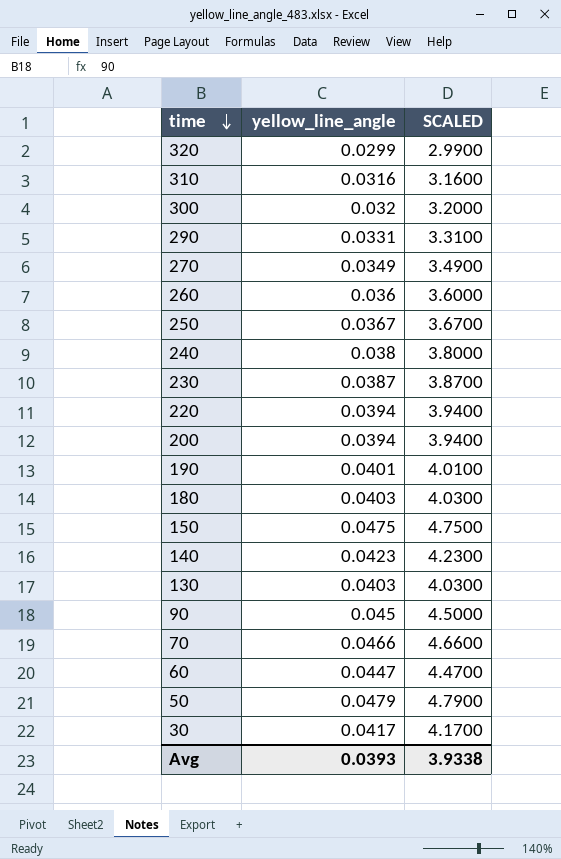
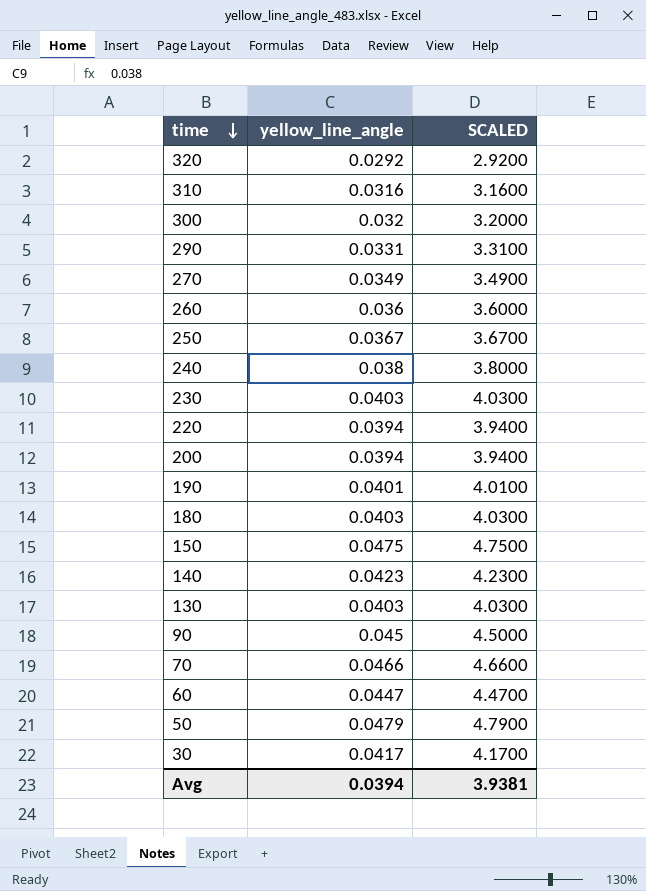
320 | yellow_line_angle: 0.0299 -> 0.0292
320 | SCALED: 2.9900 -> 2.9200
230 | yellow_line_angle: 0.0387 -> 0.0403
230 | SCALED: 3.8700 -> 4.0300
Avg | yellow_line_angle: 0.0393 -> 0.0394
Avg | SCALED: 3.9338 -> 3.9381

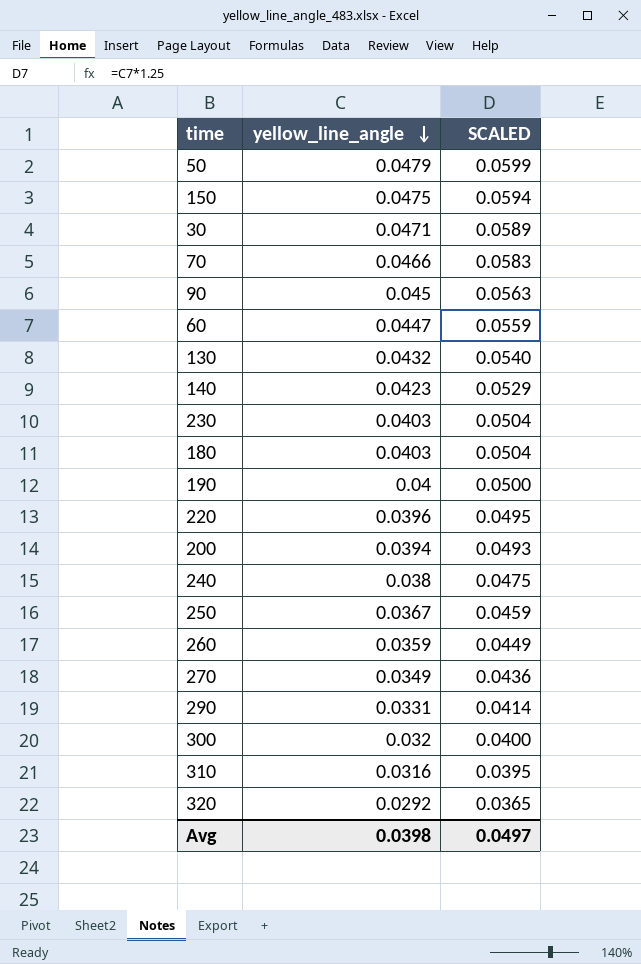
row order: time descending -> yellow_line_angle descending
column SCALED | formula: [yellow_line_angle] * 100 -> [yellow_line_angle] * 1.25
30 | yellow_line_angle: 0.0417 -> 0.0471
130 | yellow_line_angle: 0.0403 -> 0.0432
190 | yellow_line_angle: 0.0401 -> 0.04
220 | yellow_line_angle: 0.0394 -> 0.0396
260 | yellow_line_angle: 0.036 -> 0.0359
Avg | yellow_line_angle: 0.0394 -> 0.0398
Avg | SCALED: 3.9381 -> 0.0497

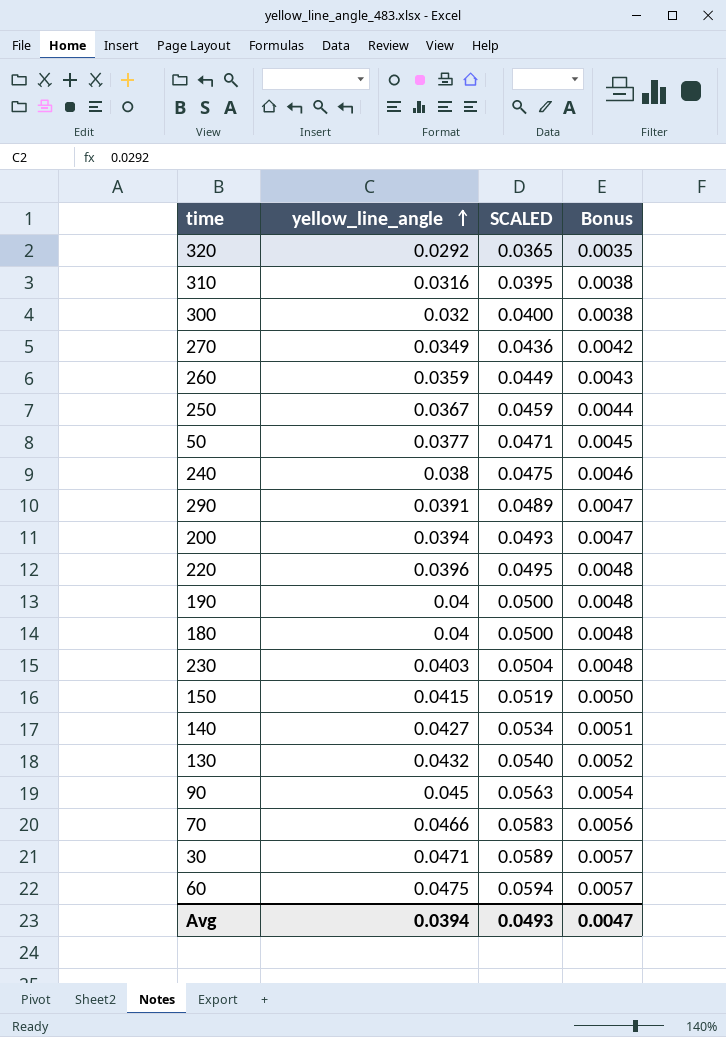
row order: yellow_line_angle descending -> yellow_line_angle ascending
column Bonus | formula: none -> [yellow_line_angle] * 0.12
50 | yellow_line_angle: 0.0479 -> 0.0377
50 | SCALED: 0.0599 -> 0.0471
290 | yellow_line_angle: 0.0331 -> 0.0391
290 | SCALED: 0.0414 -> 0.0489
180 | yellow_line_angle: 0.0403 -> 0.04
180 | SCALED: 0.0504 -> 0.0500
150 | yellow_line_angle: 0.0475 -> 0.0415
150 | SCALED: 0.0594 -> 0.0519
140 | yellow_line_angle: 0.0423 -> 0.0427
140 | SCALED: 0.0529 -> 0.0534
60 | yellow_line_angle: 0.0447 -> 0.0475
60 | SCALED: 0.0559 -> 0.0594
Avg | yellow_line_angle: 0.0398 -> 0.0394
Avg | SCALED: 0.0497 -> 0.0493

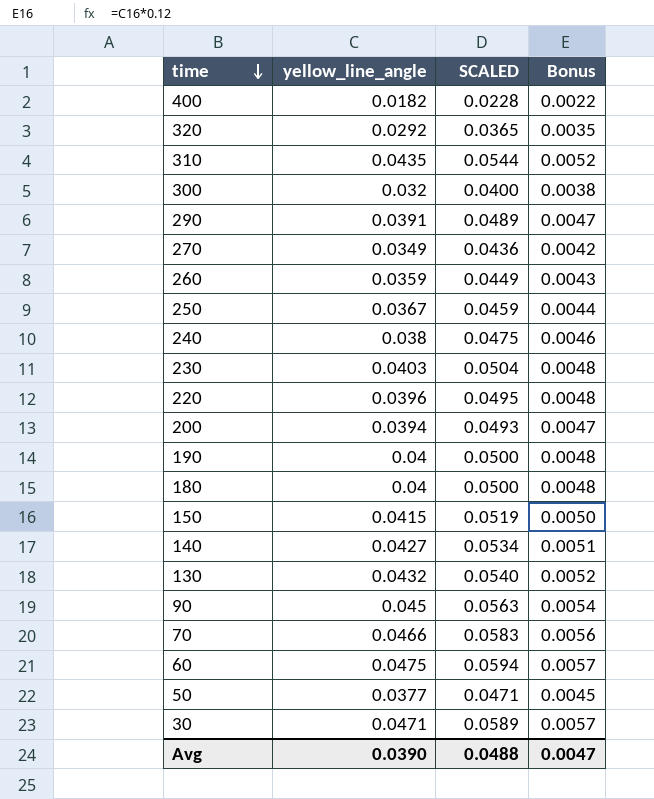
row order: yellow_line_angle ascending -> time descending
row 400: none -> 0.0182 | 0.0228 | 0.0022
310 | yellow_line_angle: 0.0316 -> 0.0435
310 | SCALED: 0.0395 -> 0.0544
310 | Bonus: 0.0038 -> 0.0052
Avg | yellow_line_angle: 0.0394 -> 0.0390
Avg | SCALED: 0.0493 -> 0.0488

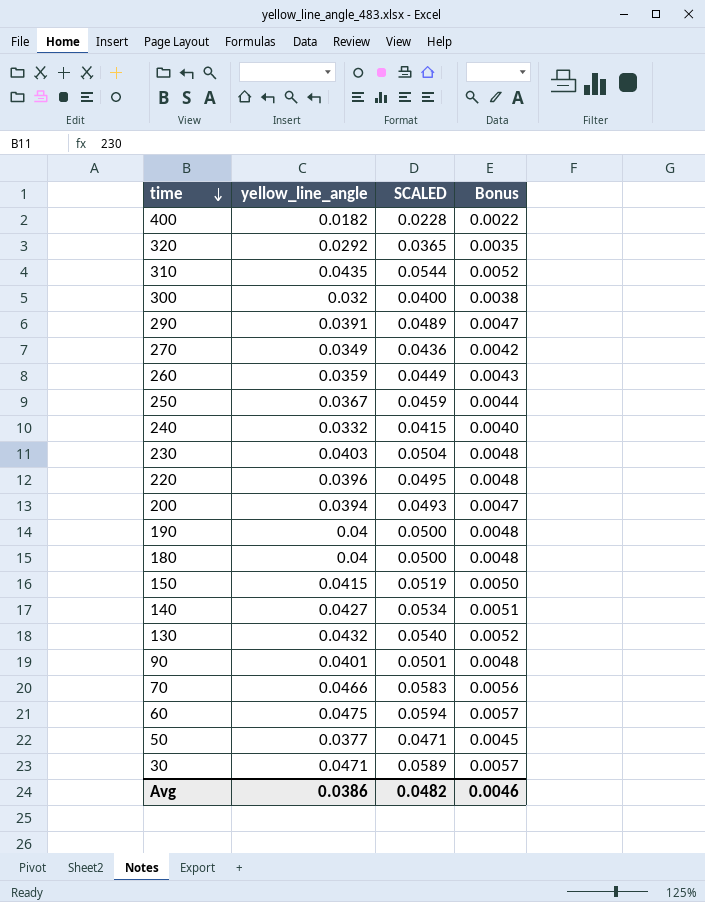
240 | yellow_line_angle: 0.038 -> 0.0332
240 | SCALED: 0.0475 -> 0.0415
240 | Bonus: 0.0046 -> 0.0040
90 | yellow_line_angle: 0.045 -> 0.0401
90 | SCALED: 0.0563 -> 0.0501
90 | Bonus: 0.0054 -> 0.0048
Avg | yellow_line_angle: 0.0390 -> 0.0386
Avg | SCALED: 0.0488 -> 0.0482
Avg | Bonus: 0.0047 -> 0.0046

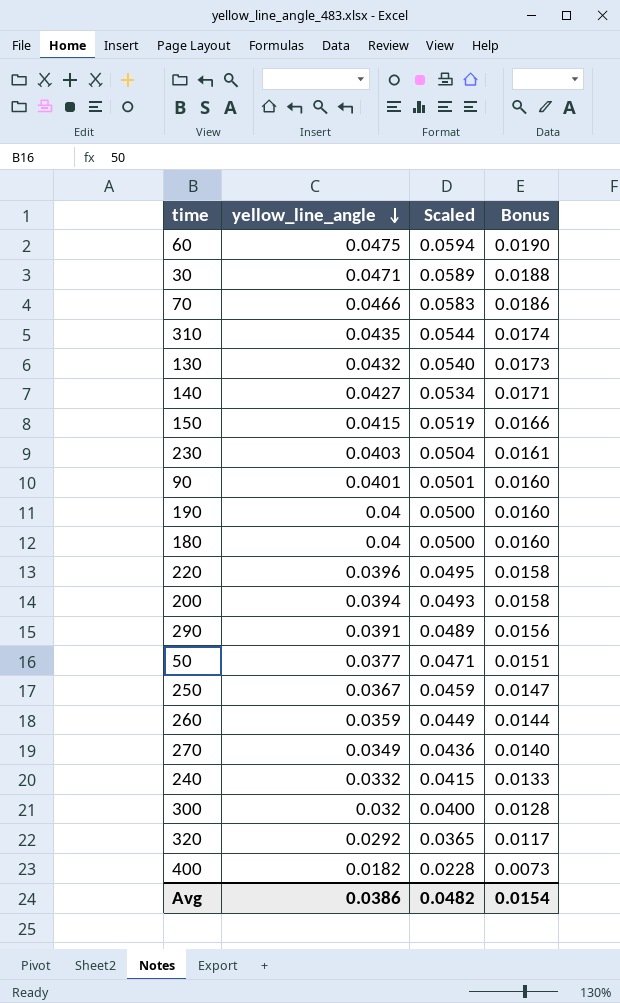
row order: time descending -> yellow_line_angle descending
column name: SCALED -> Scaled
column Bonus | formula: [yellow_line_angle] * 0.12 -> [yellow_line_angle] * 0.4
Avg | Bonus: 0.0046 -> 0.0154

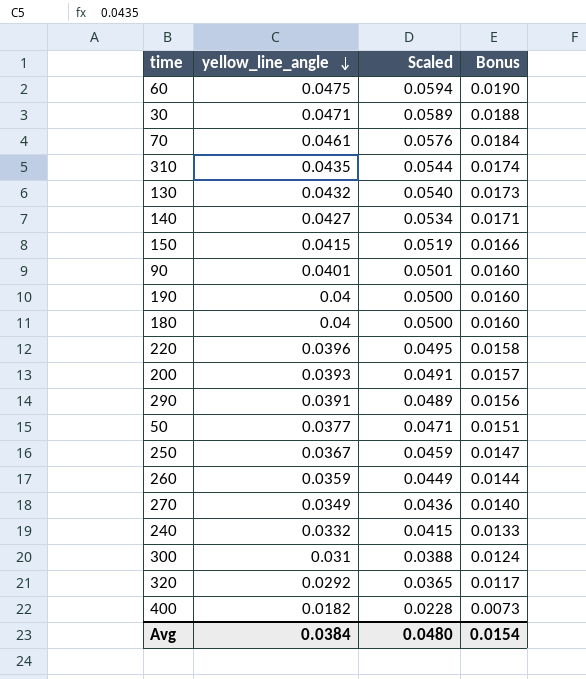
row 230: 0.0403 | 0.0504 | 0.0161 -> none
70 | yellow_line_angle: 0.0466 -> 0.0461
70 | Scaled: 0.0583 -> 0.0576
70 | Bonus: 0.0186 -> 0.0184
200 | yellow_line_angle: 0.0394 -> 0.0393
200 | Scaled: 0.0493 -> 0.0491
200 | Bonus: 0.0158 -> 0.0157
300 | yellow_line_angle: 0.032 -> 0.031
300 | Scaled: 0.0400 -> 0.0388
300 | Bonus: 0.0128 -> 0.0124
Avg | yellow_line_angle: 0.0386 -> 0.0384
Avg | Scaled: 0.0482 -> 0.0480

